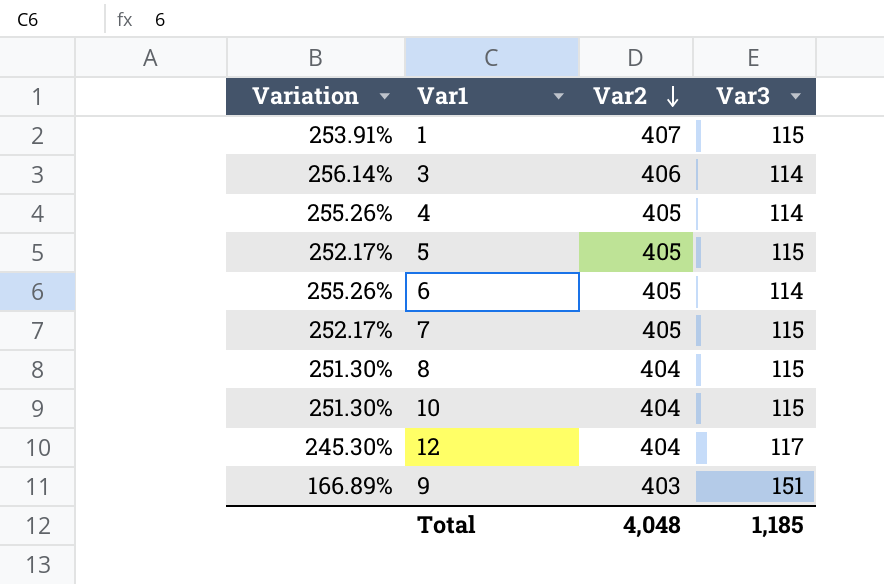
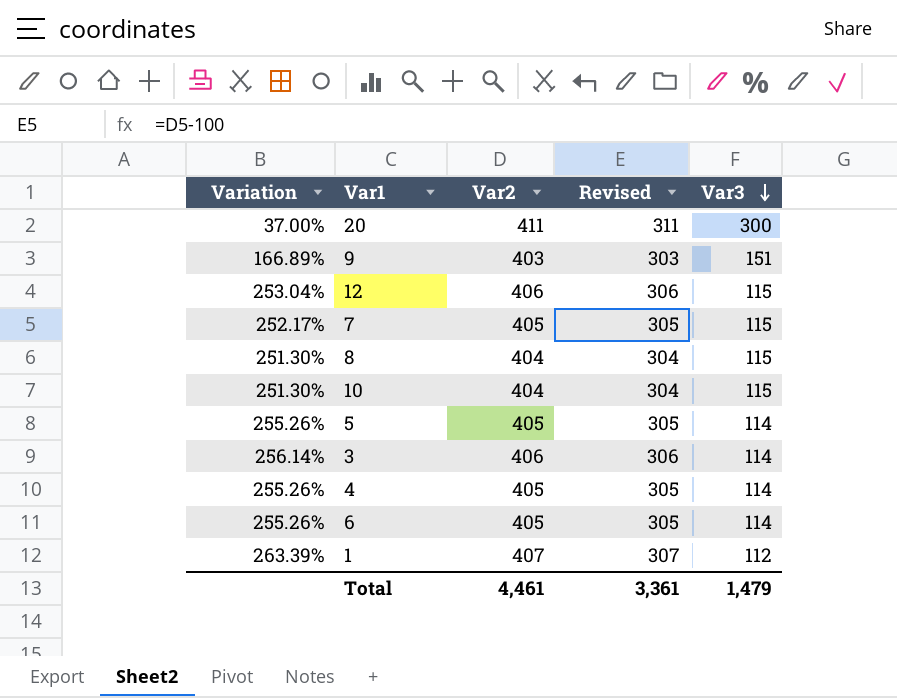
row order: Var2 descending -> Var3 descending
column Revised | formula: none -> [Var2] - 100
row 20: none -> 37.00% | 411 | 311 | 300
12 | Variation: 245.30% -> 253.04%
12 | Var2: 404 -> 406
12 | Var3: 117 -> 115
5 | Variation: 252.17% -> 255.26%
5 | Var3: 115 -> 114
1 | Variation: 253.91% -> 263.39%
1 | Var3: 115 -> 112
Total | Var2: 4,048 -> 4,461
Total | Var3: 1,185 -> 1,479

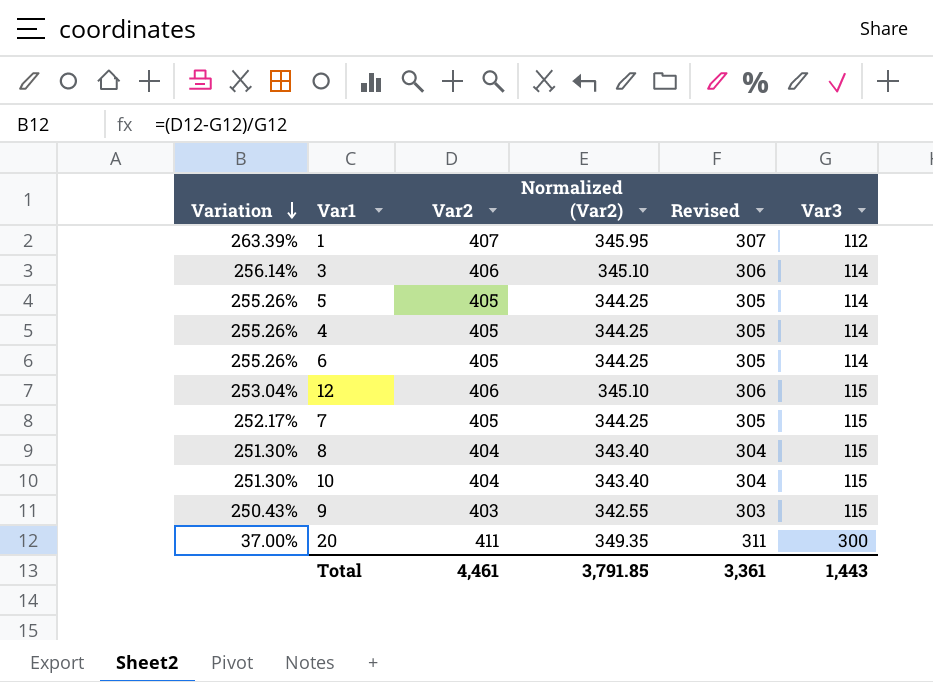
row order: Var3 descending -> Variation descending
column Normalized (Var2) | formula: none -> [Var2] * 0.85
9 | Variation: 166.89% -> 250.43%
9 | Var3: 151 -> 115
Total | Var3: 1,479 -> 1,443

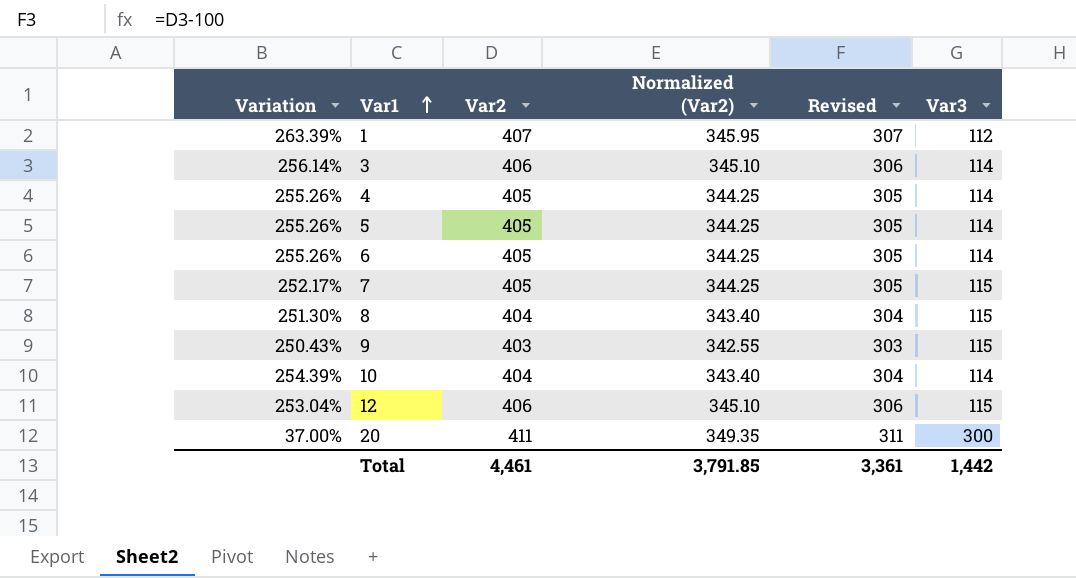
row order: Variation descending -> Var1 ascending
10 | Variation: 251.30% -> 254.39%
10 | Var3: 115 -> 114
Total | Var3: 1,443 -> 1,442

